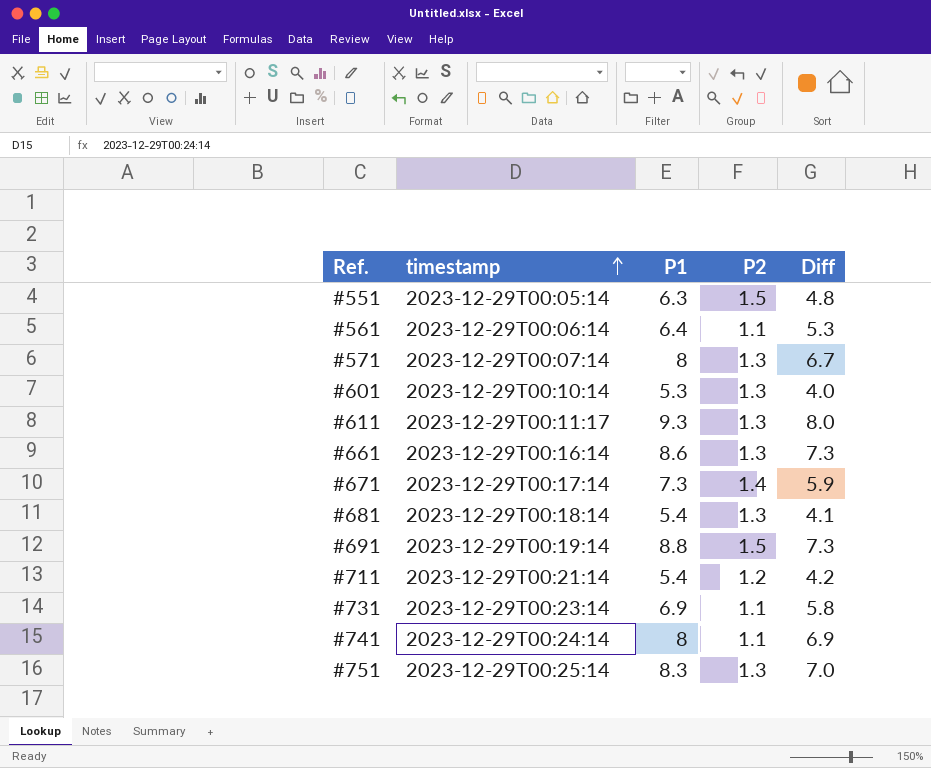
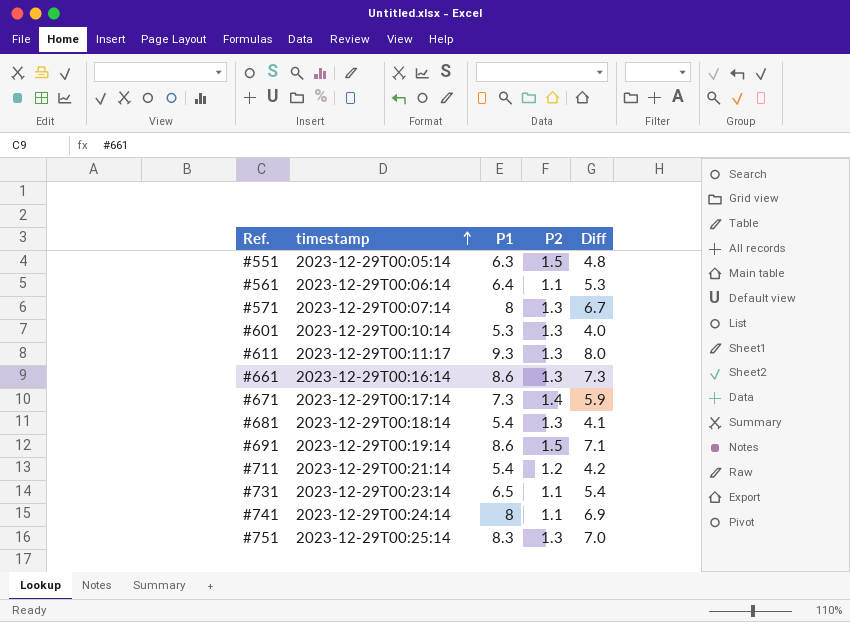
#691 | P1: 8.8 -> 8.6
#691 | Diff: 7.3 -> 7.1
#731 | P1: 6.9 -> 6.5
#731 | Diff: 5.8 -> 5.4

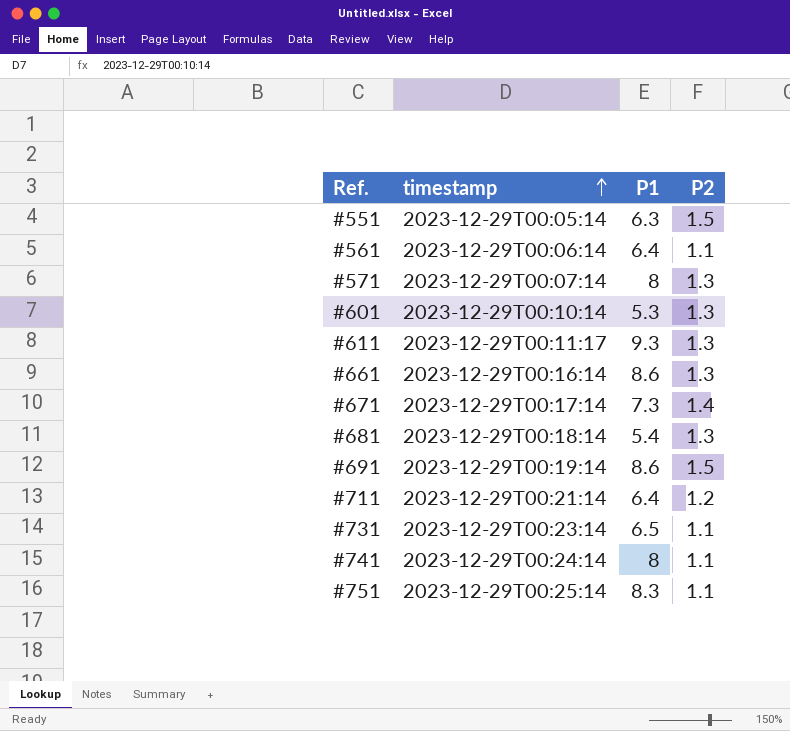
column Diff | formula: [P1] - [P2] -> none
#711 | P1: 5.4 -> 6.4
#751 | P2: 1.3 -> 1.1

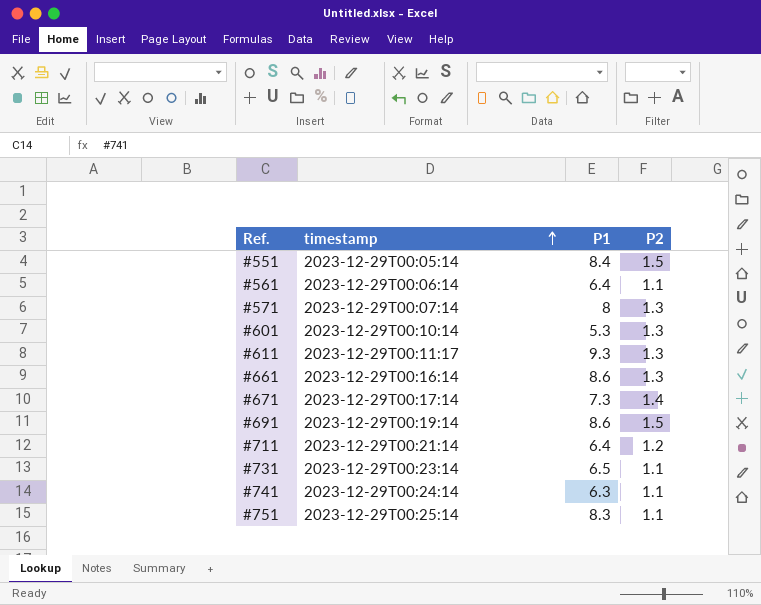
row #681: 2023-12-29T00:18:14 | 5.4 | 1.3 -> none
#551 | P1: 6.3 -> 8.4
#741 | P1: 8 -> 6.3

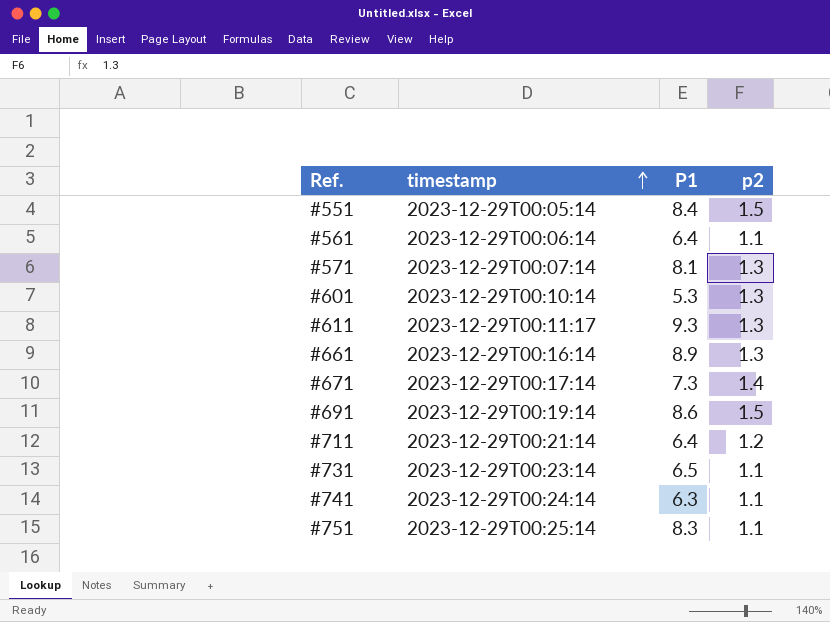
column name: P2 -> p2
#571 | P1: 8 -> 8.1
#661 | P1: 8.6 -> 8.9

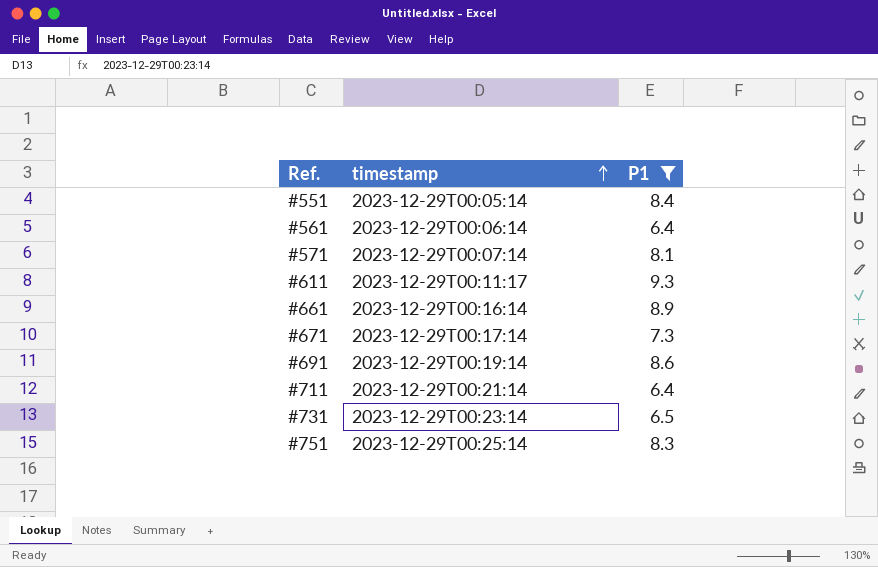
filter: none -> P1 >= 6.4
column p2 | position: 4 -> none

